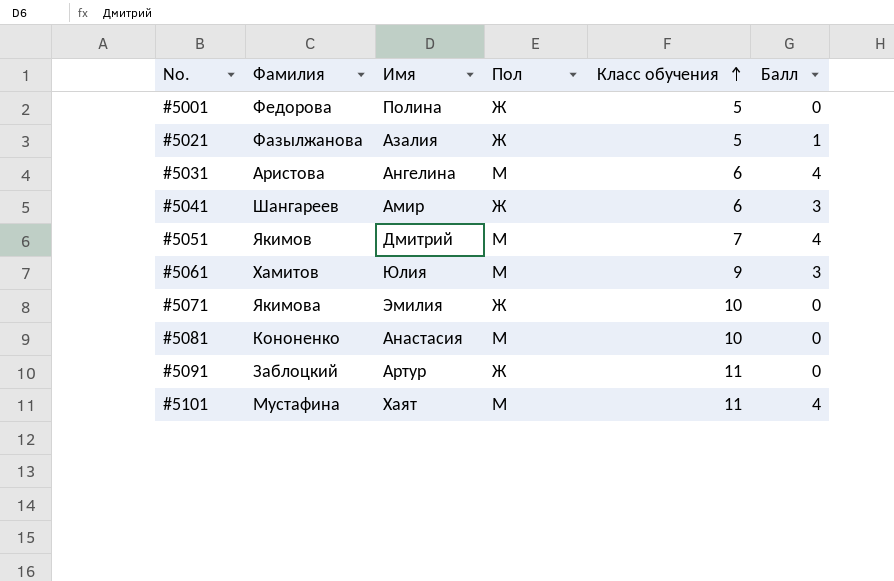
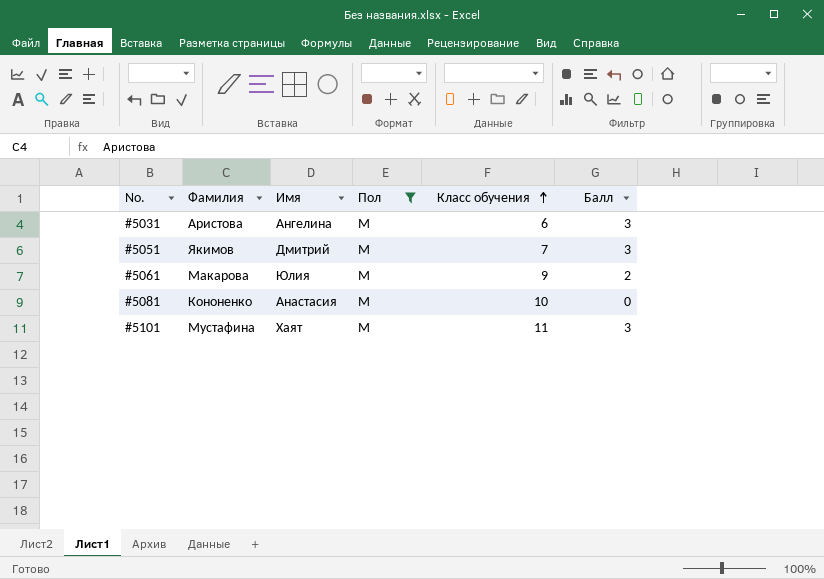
filter: none -> Пол = М
#5031 | Балл: 4 -> 3
#5051 | Балл: 4 -> 3
#5061 | Фамилия: Хамитов -> Макарова
#5061 | Балл: 3 -> 2
#5101 | Балл: 4 -> 3

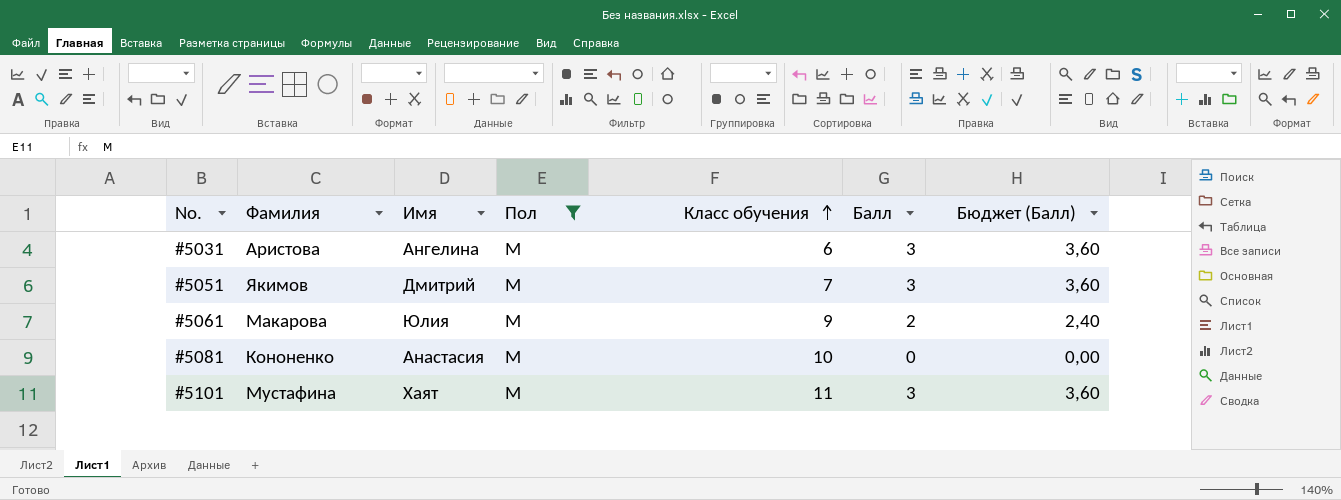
column Бюджет (Балл) | formula: none -> [Балл] * 1,2

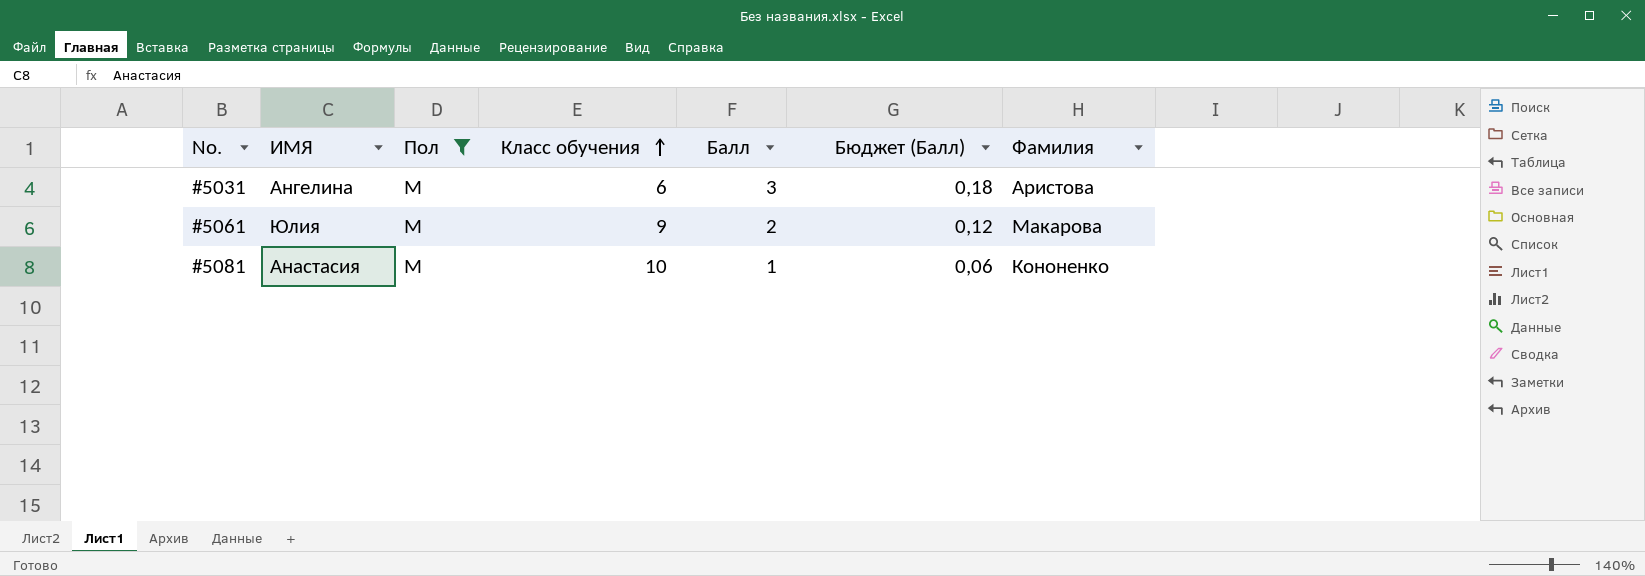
column name: Имя -> ИМЯ
column Бюджет (Балл) | formula: [Балл] * 1,2 -> [Балл] * 0,06
column Фамилия | position: 2 -> 7
row #5051: Якимов | Дмитрий | М | 7 | 3 | 3,60 -> none
row #5101: Мустафина | Хаят | М | 11 | 3 | 3,60 -> none
#5081 | Балл: 0 -> 1

